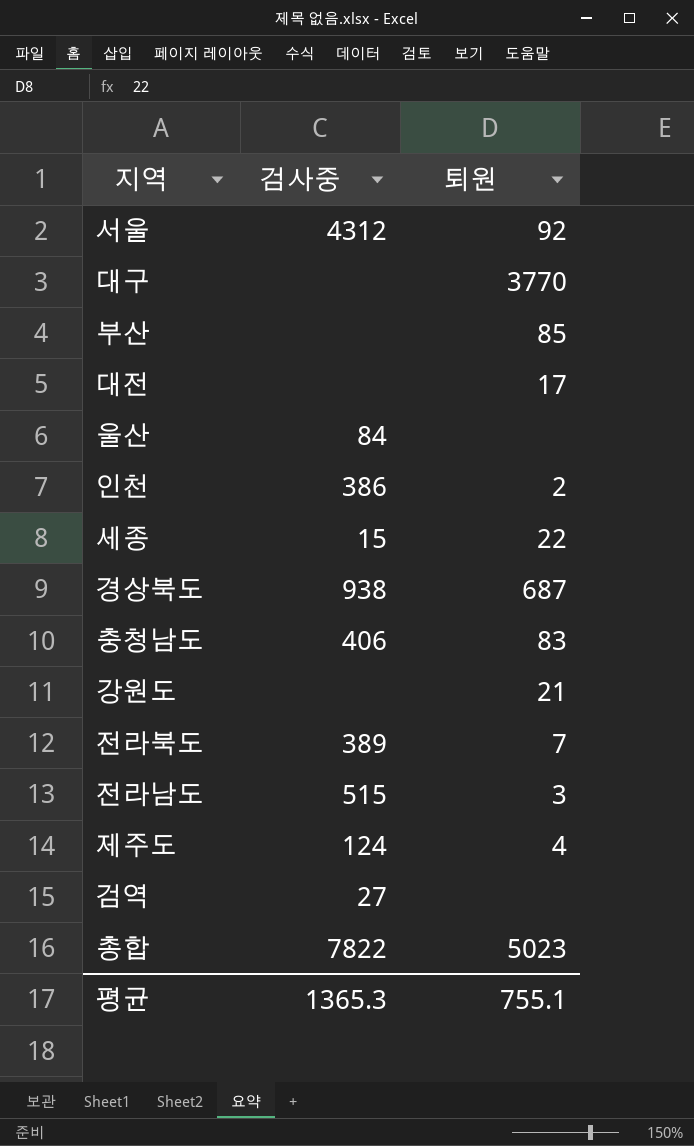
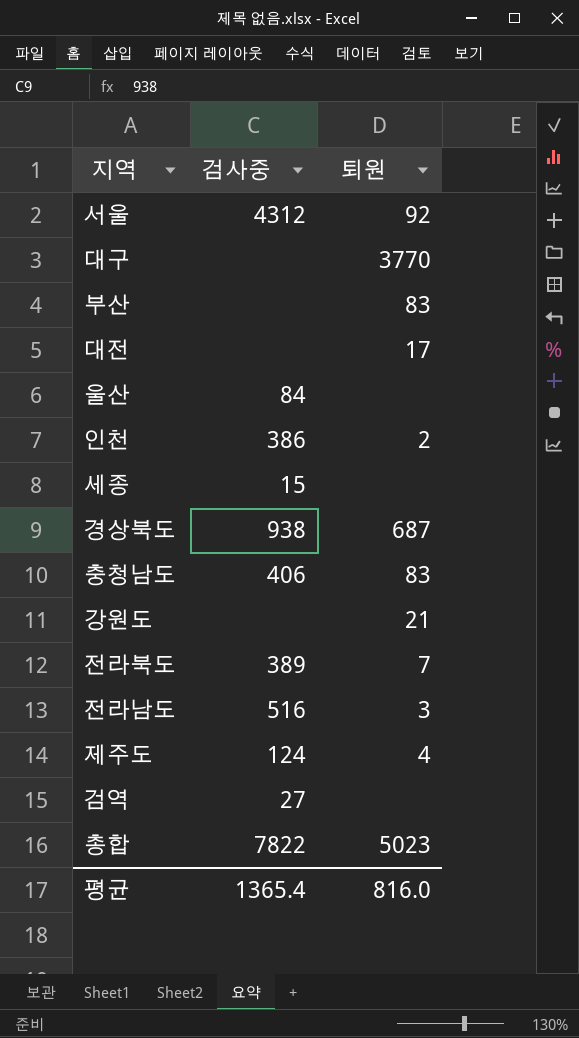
부산 | 퇴원: 85 -> 83
세종 | 퇴원: 22 -> none
전라남도 | 검사중: 515 -> 516
평균 | 검사중: 1365.3 -> 1365.4
평균 | 퇴원: 755.1 -> 816.0

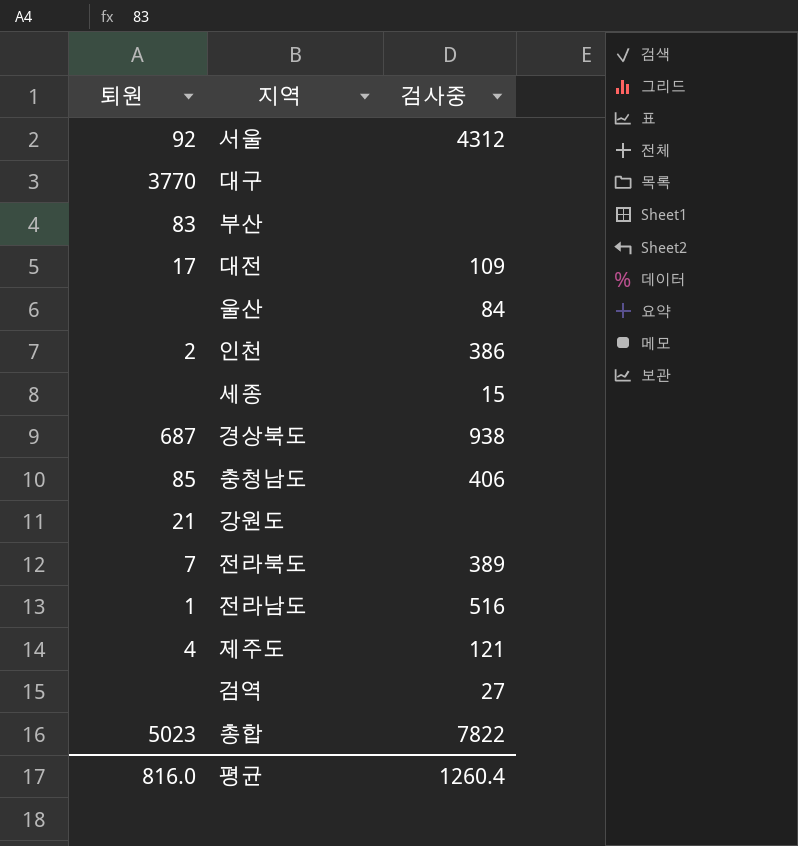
column 퇴원 | position: 3 -> 1
대전 | 검사중: none -> 109
충청남도 | 퇴원: 83 -> 85
전라남도 | 퇴원: 3 -> 1
제주도 | 검사중: 124 -> 121
평균 | 검사중: 1365.4 -> 1260.4

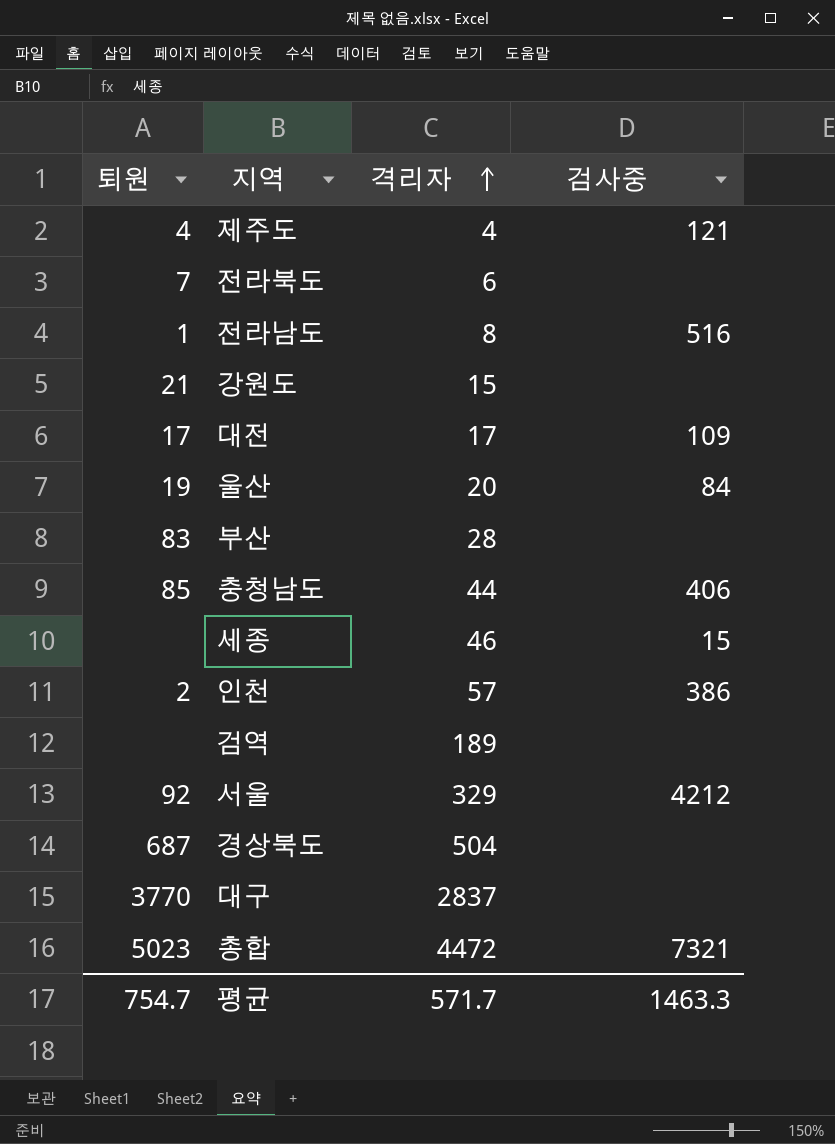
row order: none -> 격리자 ascending
column 격리자 | position: none -> 3
전라북도 | 검사중: 389 -> none
울산 | 퇴원: none -> 19
검역 | 검사중: 27 -> none
서울 | 검사중: 4312 -> 4212
경상북도 | 검사중: 938 -> none
총합 | 검사중: 7822 -> 7321
평균 | 퇴원: 816.0 -> 754.7
평균 | 검사중: 1260.4 -> 1463.3

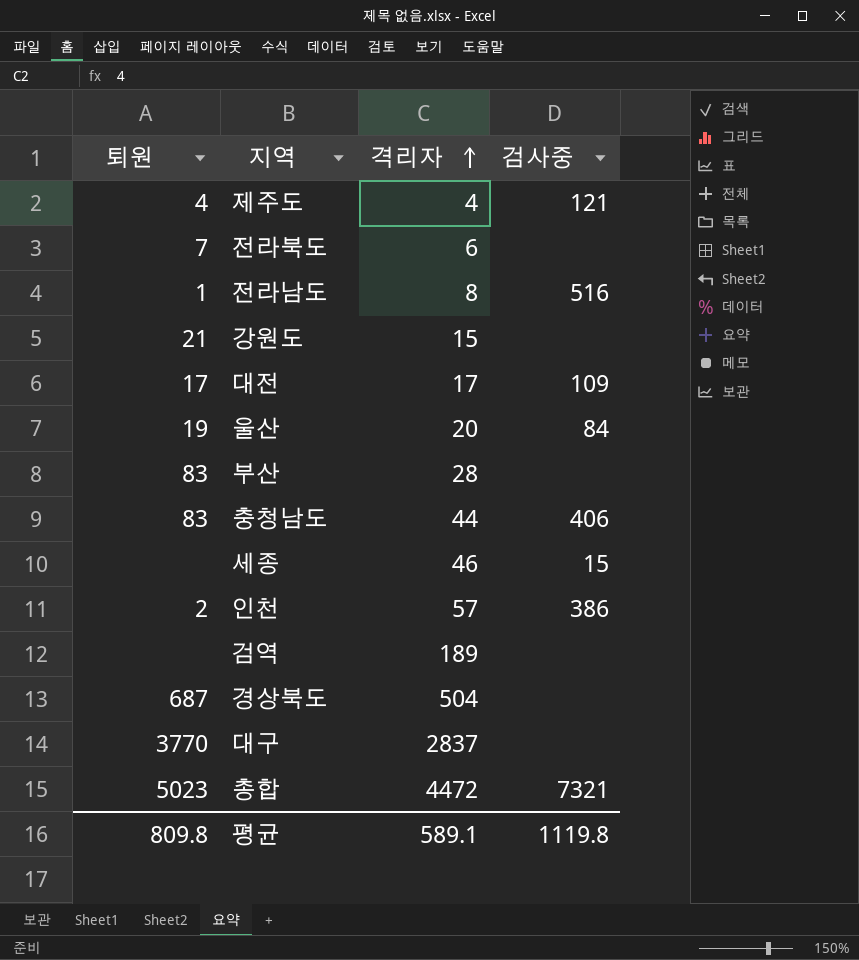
row 서울: 92 | 329 | 4212 -> none
충청남도 | 퇴원: 85 -> 83
평균 | 퇴원: 754.7 -> 809.8
평균 | 격리자: 571.7 -> 589.1
평균 | 검사중: 1463.3 -> 1119.8

